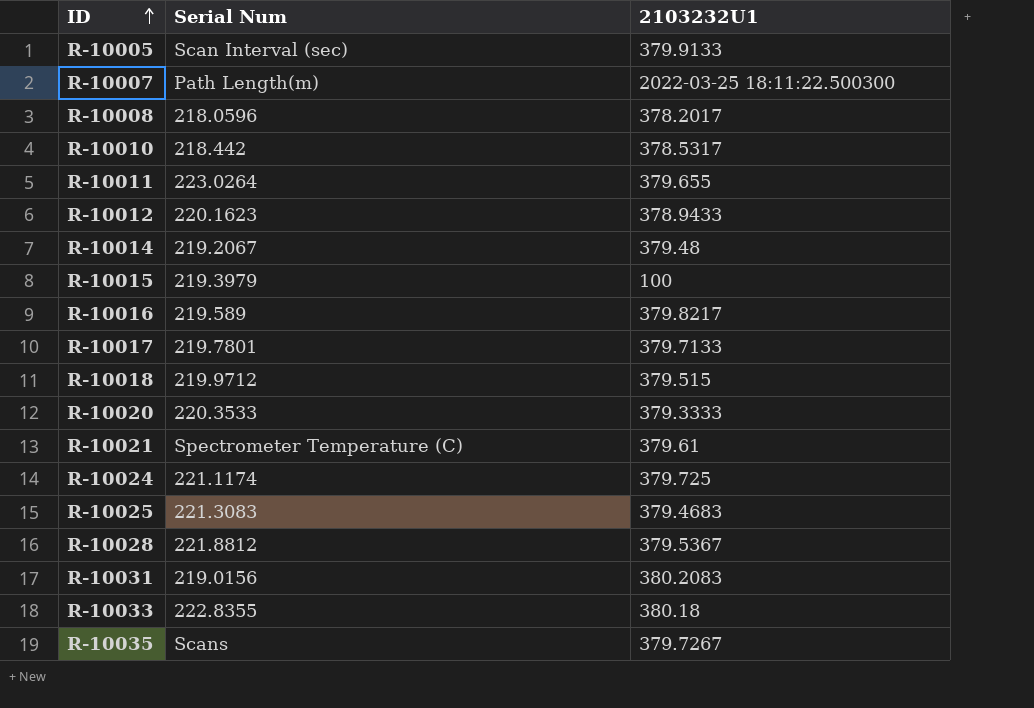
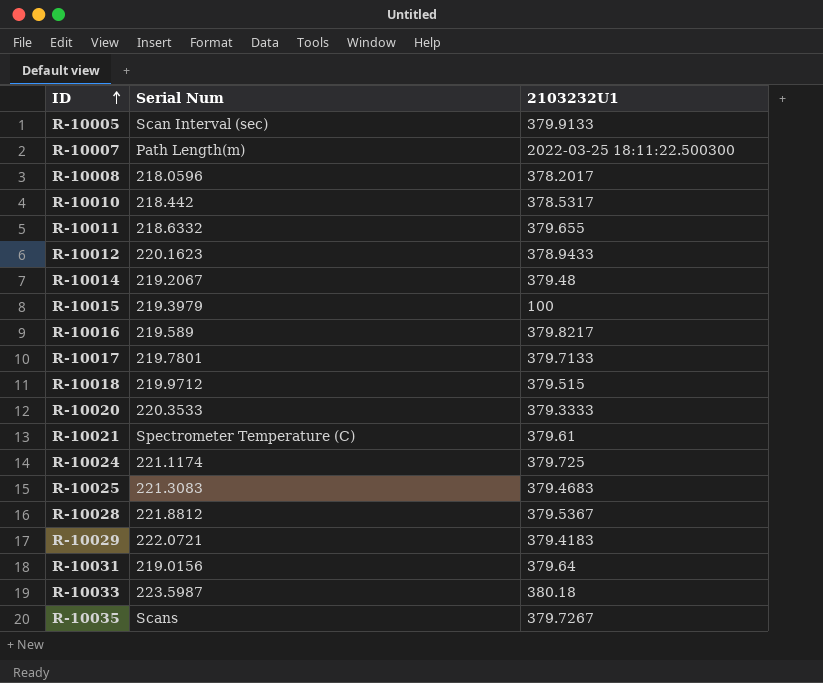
R-10011 | Serial Num: 223.0264 -> 218.6332
row R-10029: none -> 222.0721 | 379.4183
R-10031 | 2103232U1: 380.2083 -> 379.64
R-10033 | Serial Num: 222.8355 -> 223.5987

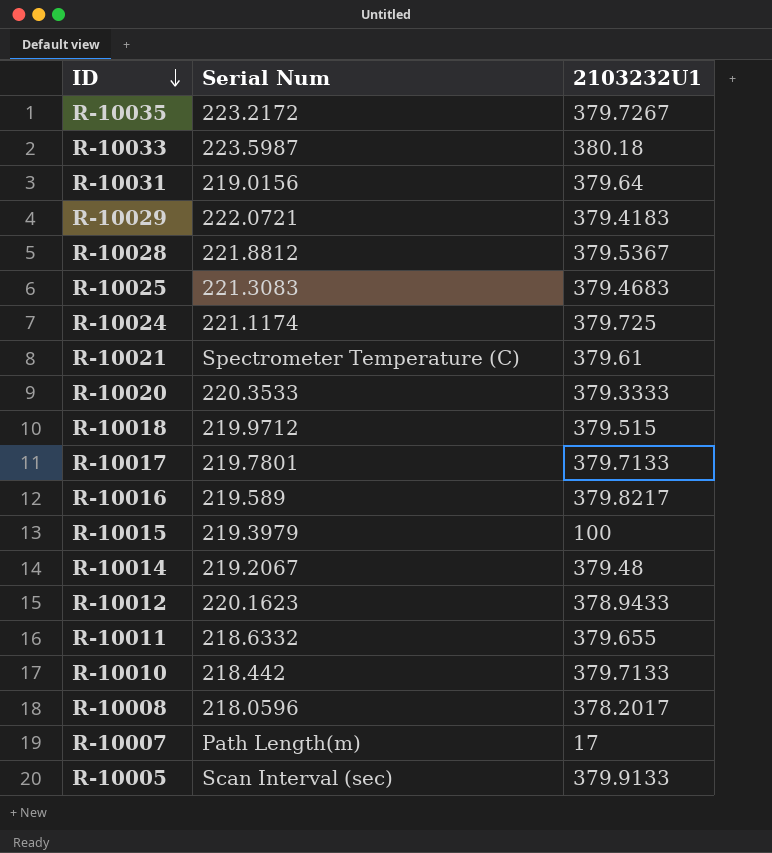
row order: ID ascending -> ID descending
R-10035 | Serial Num: Scans -> 223.2172
R-10010 | 2103232U1: 378.5317 -> 379.7133
R-10007 | 2103232U1: 2022-03-25 18:11:22.500300 -> 17

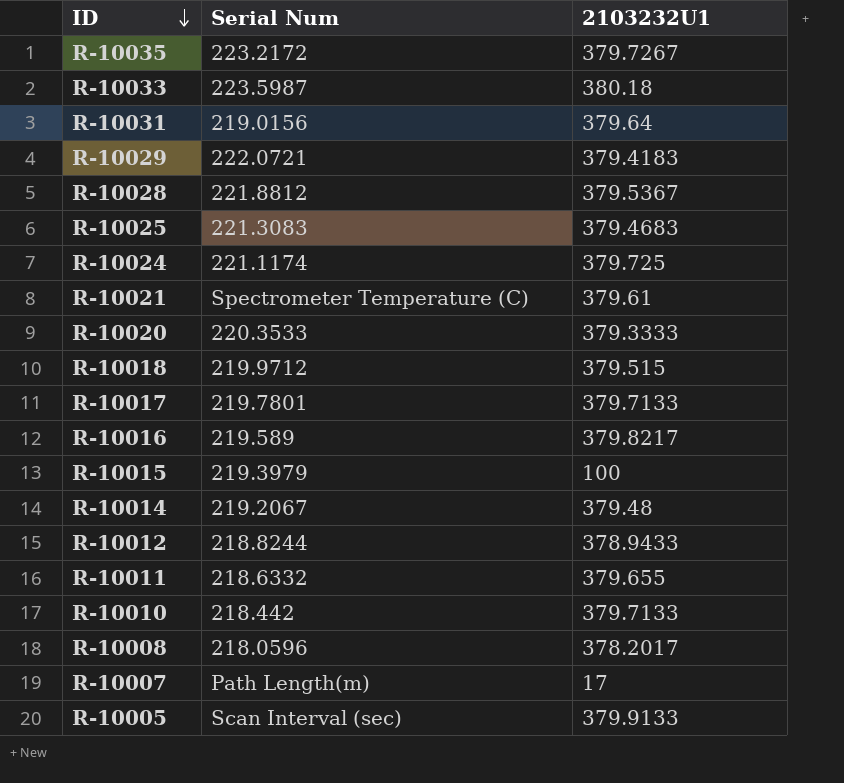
R-10012 | Serial Num: 220.1623 -> 218.8244

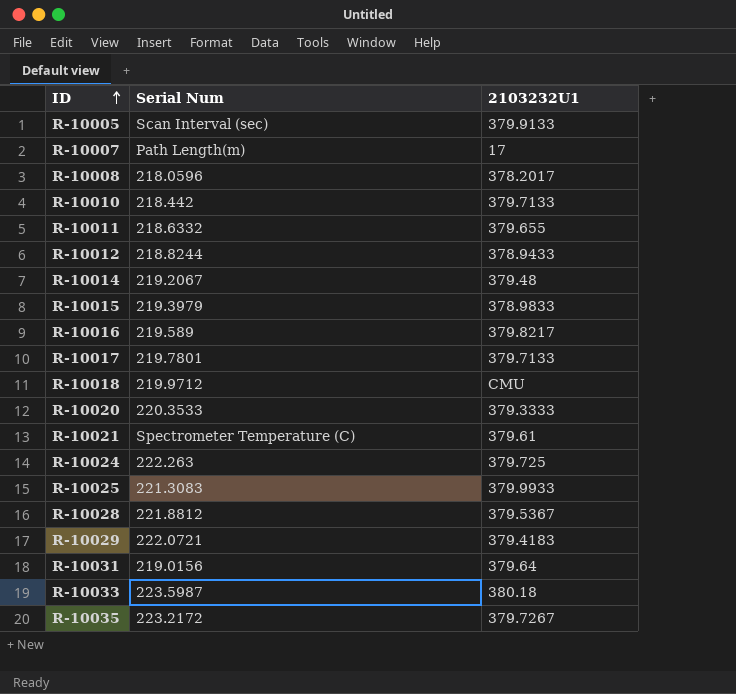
row order: ID descending -> ID ascending
R-10015 | 2103232U1: 100 -> 378.9833
R-10018 | 2103232U1: 379.515 -> CMU
R-10024 | Serial Num: 221.1174 -> 222.263
R-10025 | 2103232U1: 379.4683 -> 379.9933

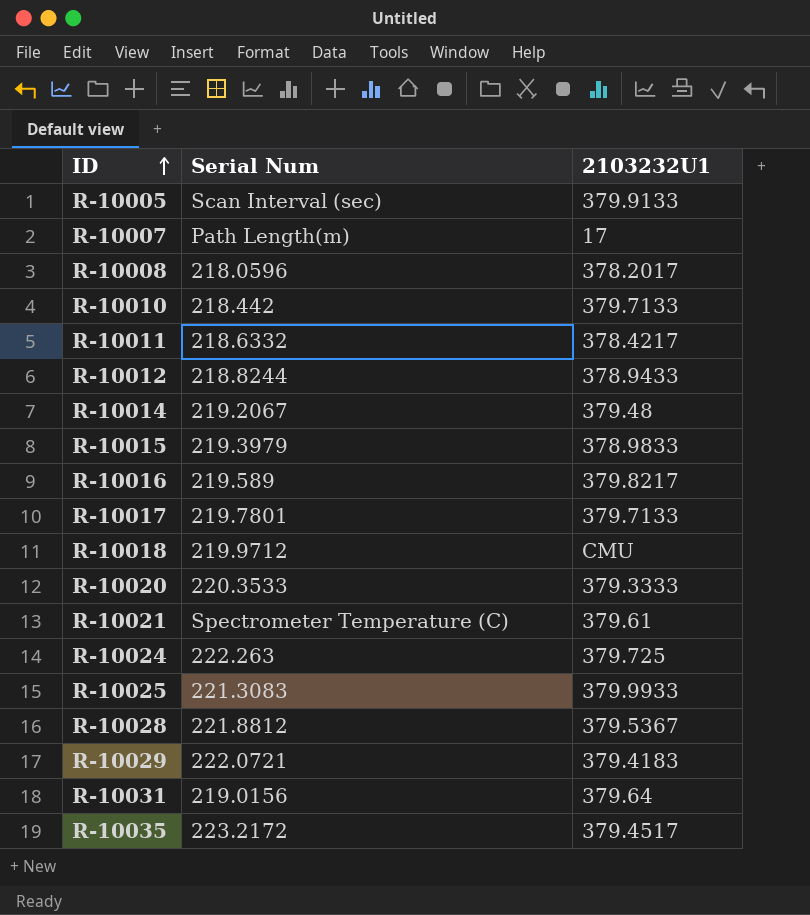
row R-10033: 223.5987 | 380.18 -> none
R-10011 | 2103232U1: 379.655 -> 378.4217
R-10035 | 2103232U1: 379.7267 -> 379.4517

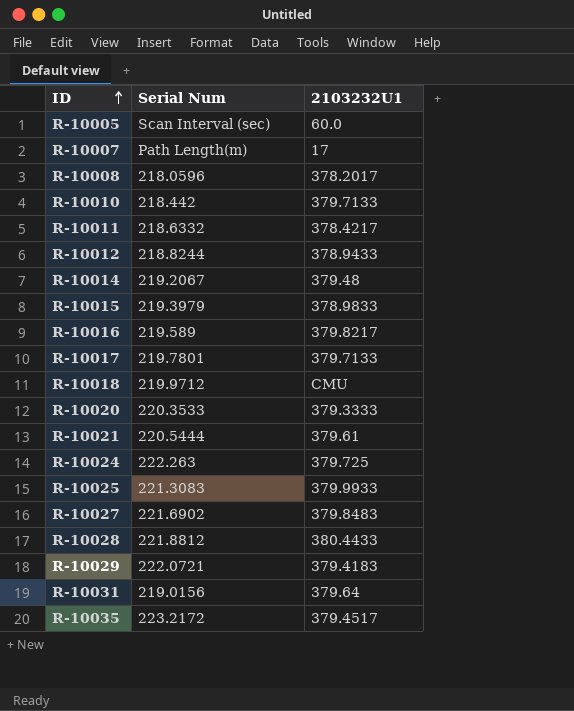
R-10005 | 2103232U1: 379.9133 -> 60.0
R-10021 | Serial Num: Spectrometer Temperature (C) -> 220.5444
row R-10027: none -> 221.6902 | 379.8483
R-10028 | 2103232U1: 379.5367 -> 380.4433

